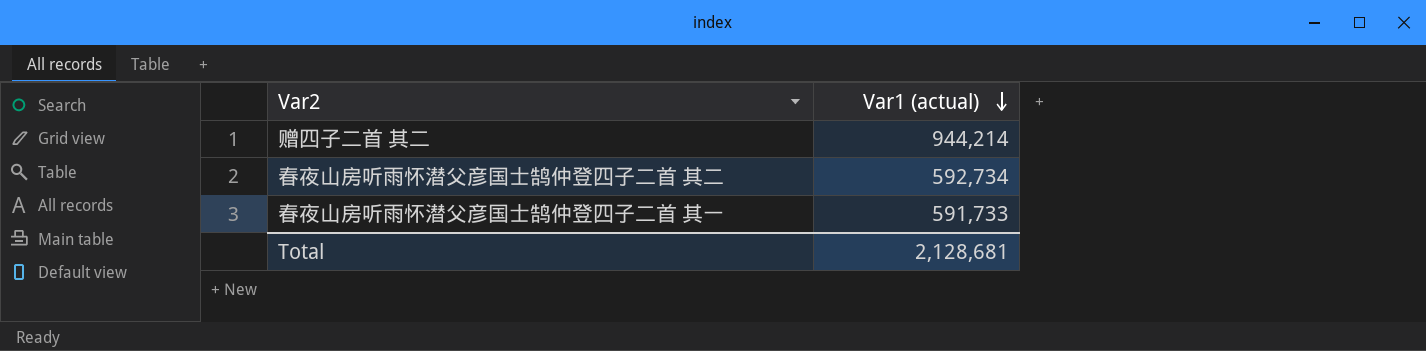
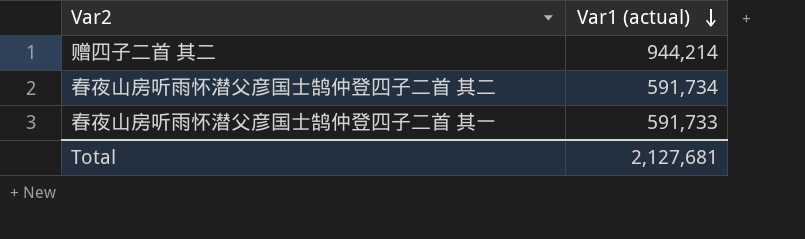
春夜山房听雨怀潜父彦国士鹄仲登四子二首 其二 | Var1 (actual): 592,734 -> 591,734
Total | Var1 (actual): 2,128,681 -> 2,127,681

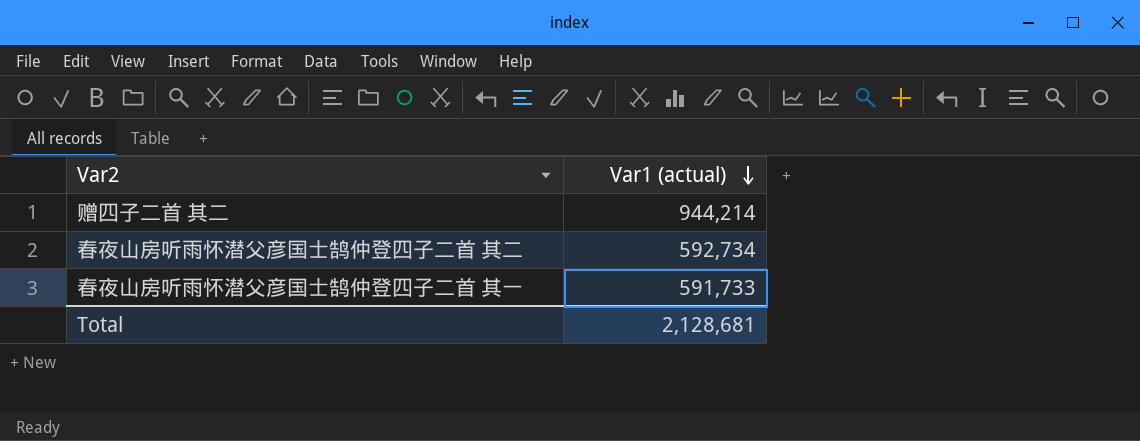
春夜山房听雨怀潜父彦国士鹄仲登四子二首 其二 | Var1 (actual): 591,734 -> 592,734
Total | Var1 (actual): 2,127,681 -> 2,128,681

